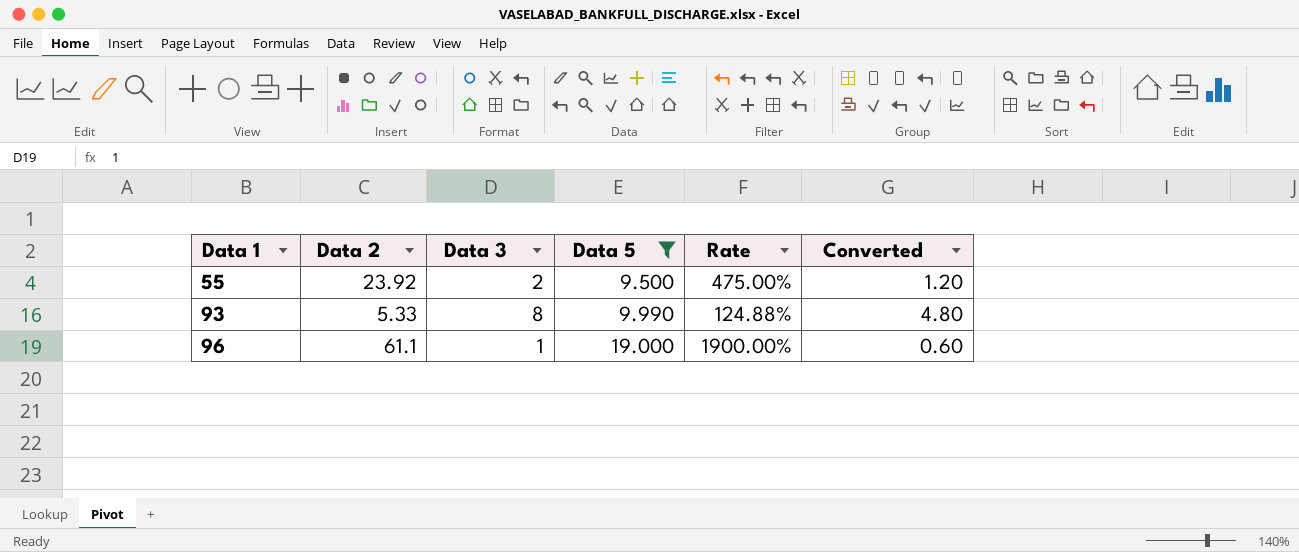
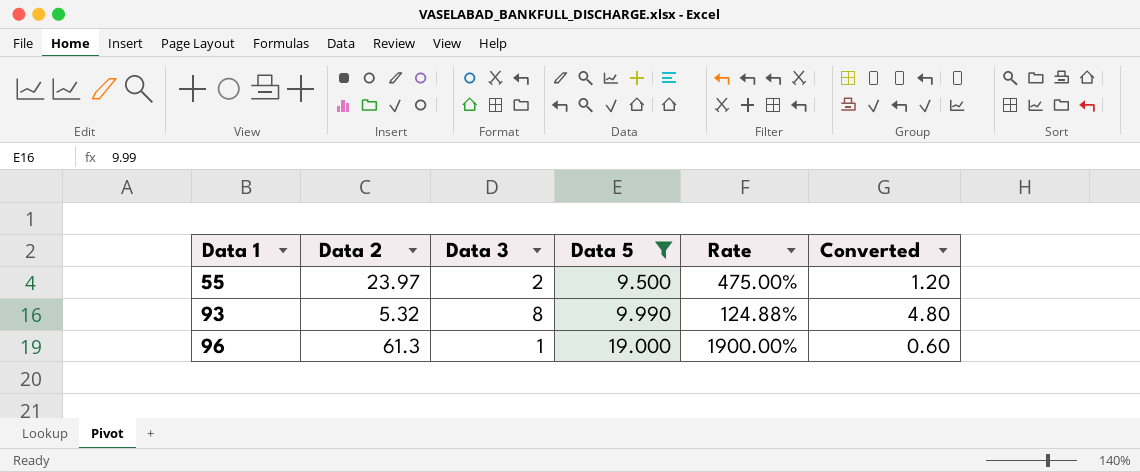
55 | Data 2: 23.92 -> 23.97
93 | Data 2: 5.33 -> 5.32
96 | Data 2: 61.1 -> 61.3

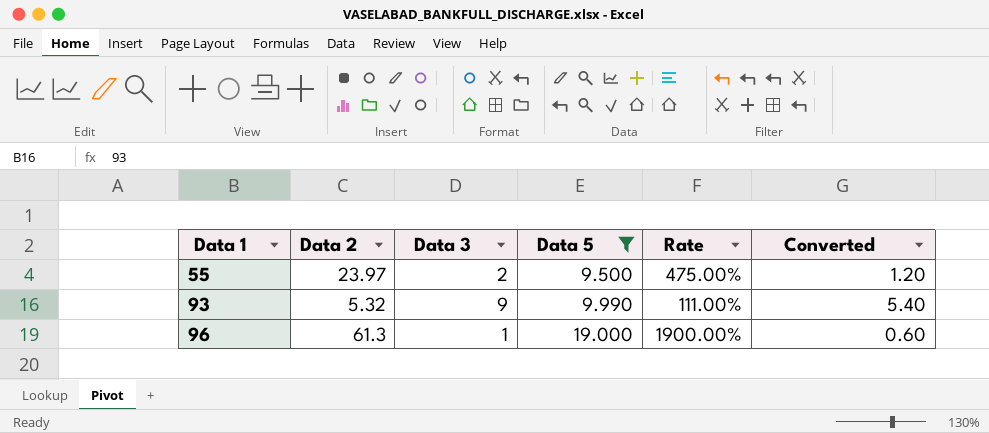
93 | Data 3: 8 -> 9
93 | Rate: 124.88% -> 111.00%
93 | Converted: 4.80 -> 5.40

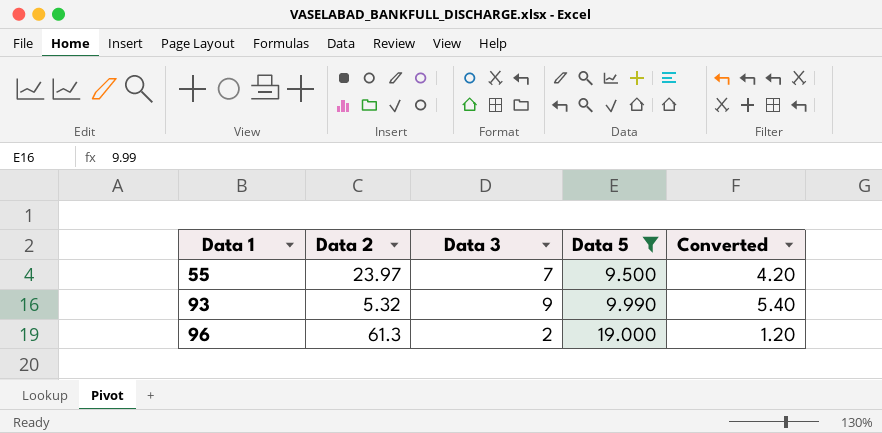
column Rate | formula: [Data 5] / [Data 3] -> none
55 | Data 3: 2 -> 7
55 | Converted: 1.20 -> 4.20
96 | Data 3: 1 -> 2
96 | Converted: 0.60 -> 1.20

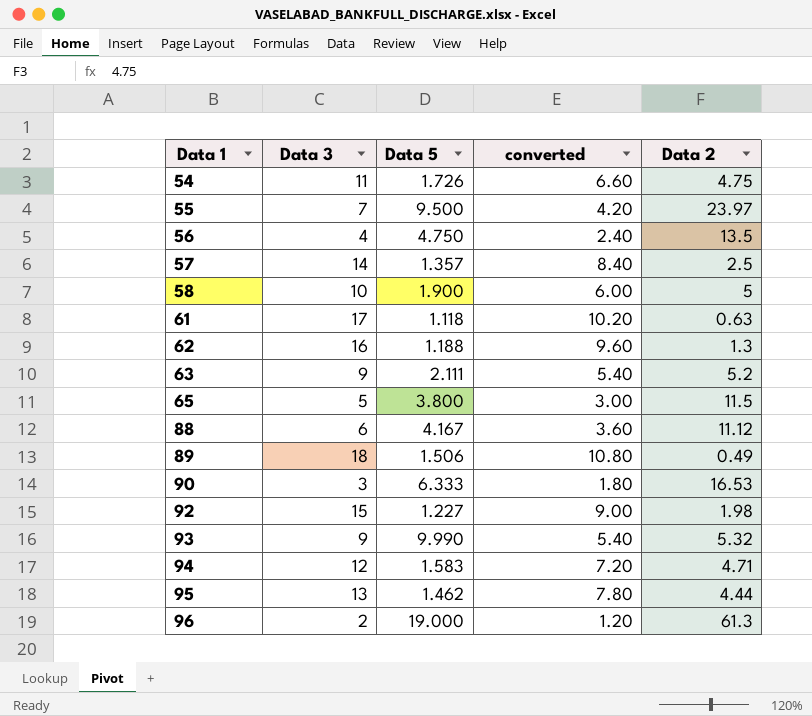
filter: Data 5 >= 9.500 -> none
column name: Converted -> converted
column Data 2 | position: 2 -> 5

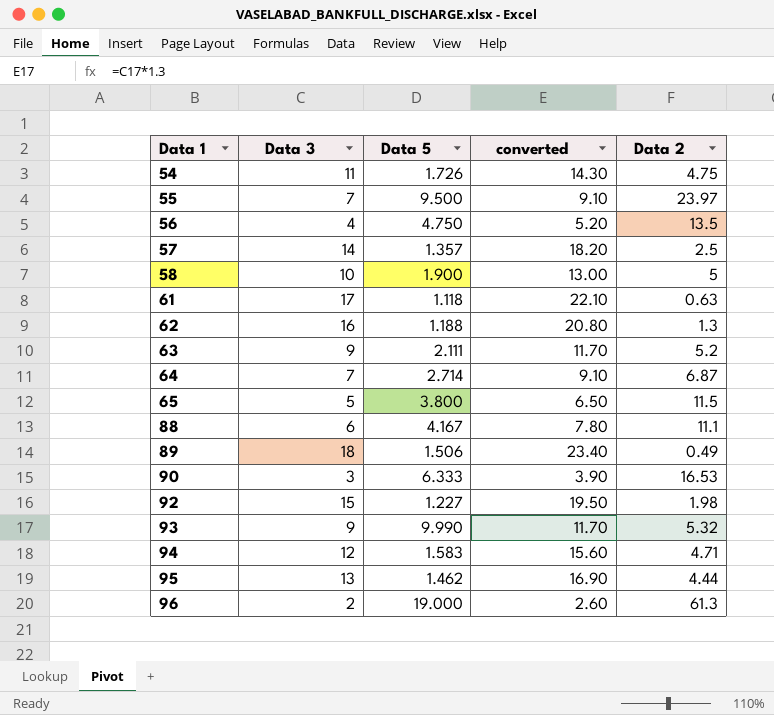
column converted | formula: [Data 3] * 0.6 -> [Data 3] * 1.3
row 64: none -> 7 | 2.714 | 9.10 | 6.87
88 | Data 2: 11.12 -> 11.1

